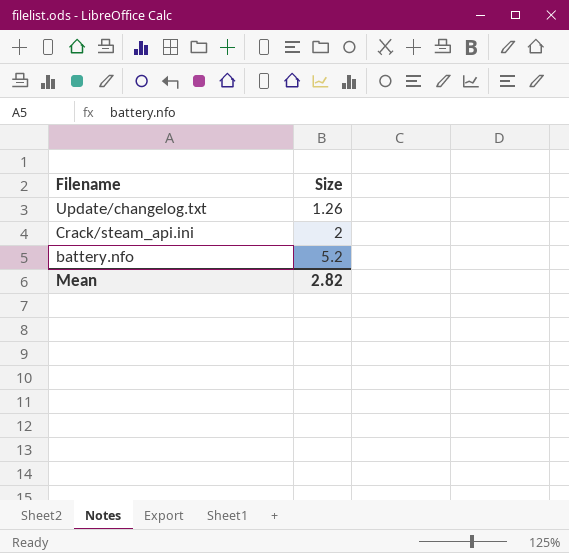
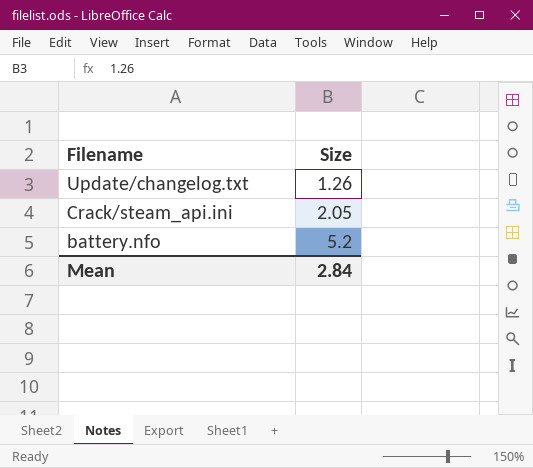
Crack/steam_api.ini | Size: 2 -> 2.05
Mean | Size: 2.82 -> 2.84

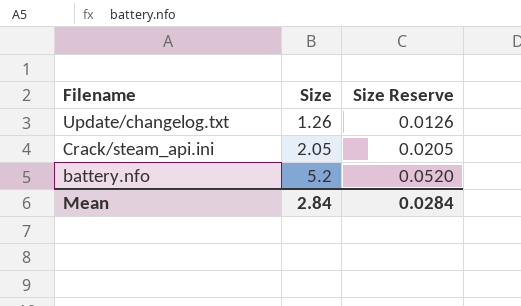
column Size Reserve | formula: none -> [Size] * 0.01

